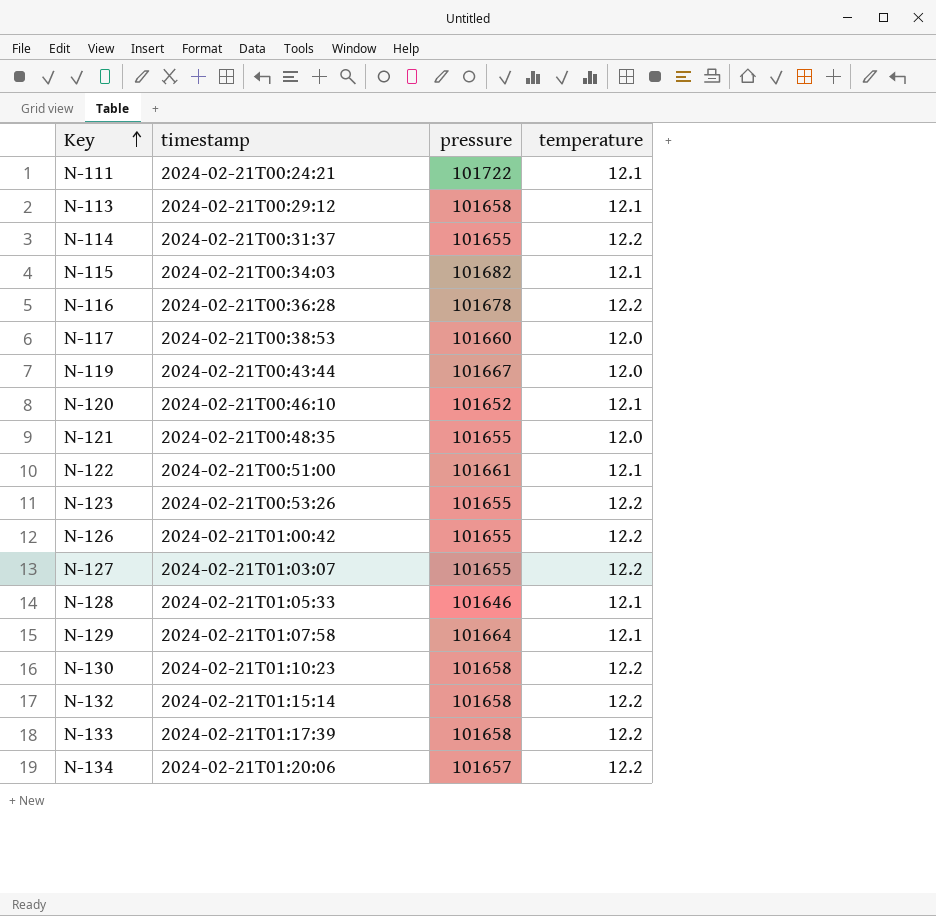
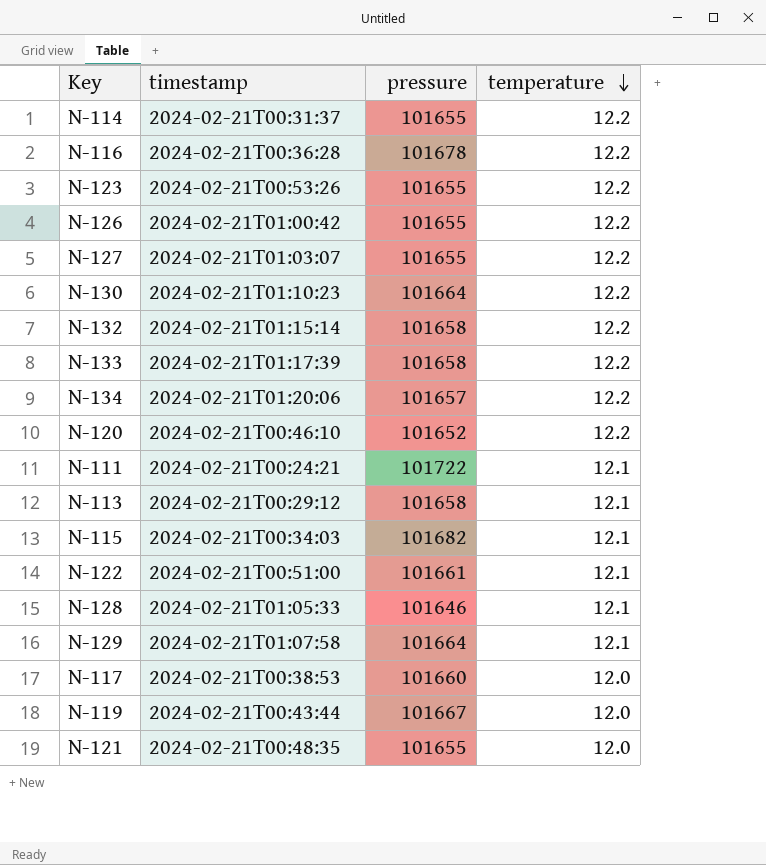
row order: Key ascending -> temperature descending
N-130 | pressure: 101658 -> 101664
N-120 | temperature: 12.1 -> 12.2

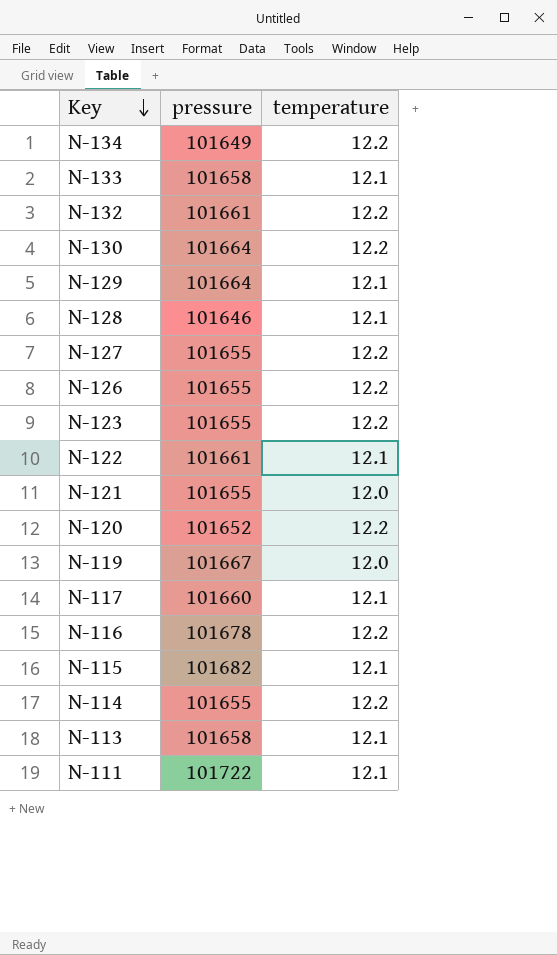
row order: temperature descending -> Key descending
column timestamp | position: 2 -> none
N-134 | pressure: 101657 -> 101649
N-133 | temperature: 12.2 -> 12.1
N-132 | pressure: 101658 -> 101661
N-117 | temperature: 12.0 -> 12.1

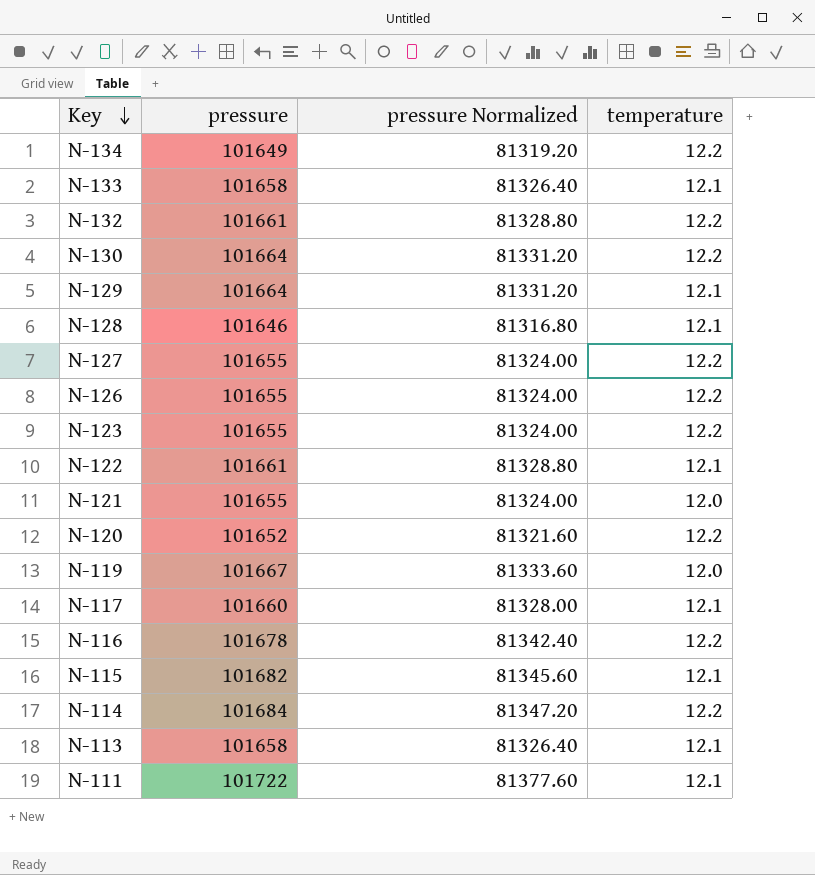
column pressure Normalized | formula: none -> [pressure] * 0.8
N-114 | pressure: 101655 -> 101684

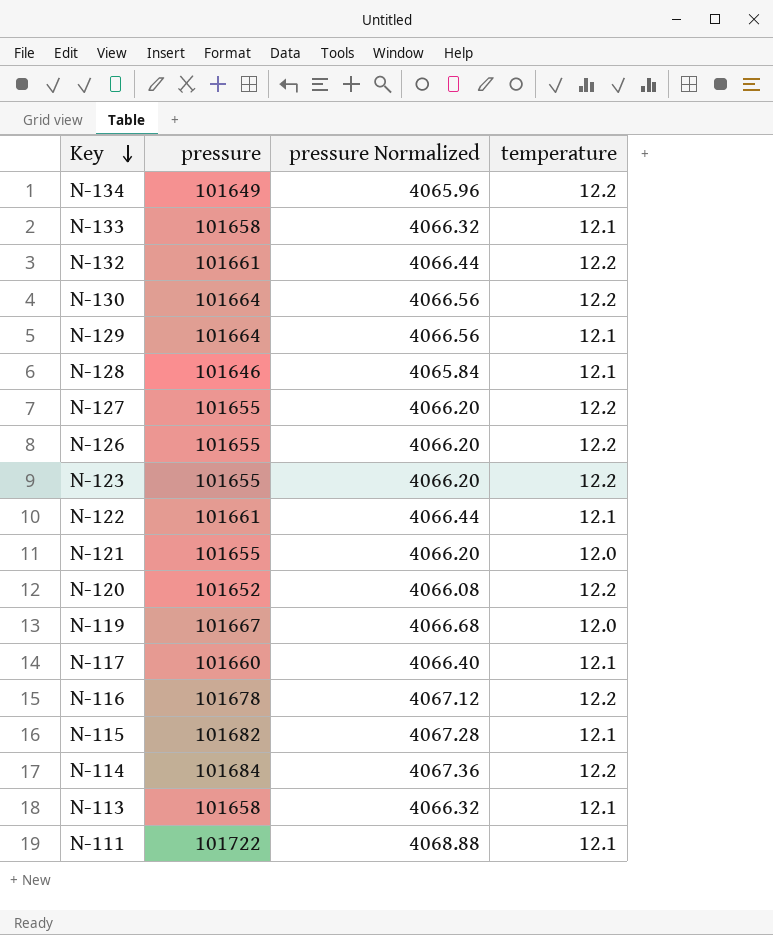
column pressure Normalized | formula: [pressure] * 0.8 -> [pressure] * 0.04

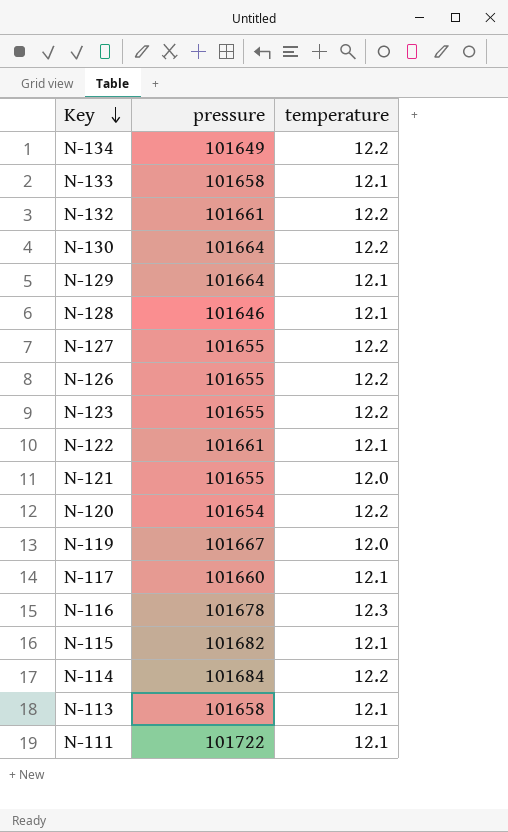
column pressure Normalized | formula: [pressure] * 0.04 -> none
N-120 | pressure: 101652 -> 101654
N-116 | temperature: 12.2 -> 12.3

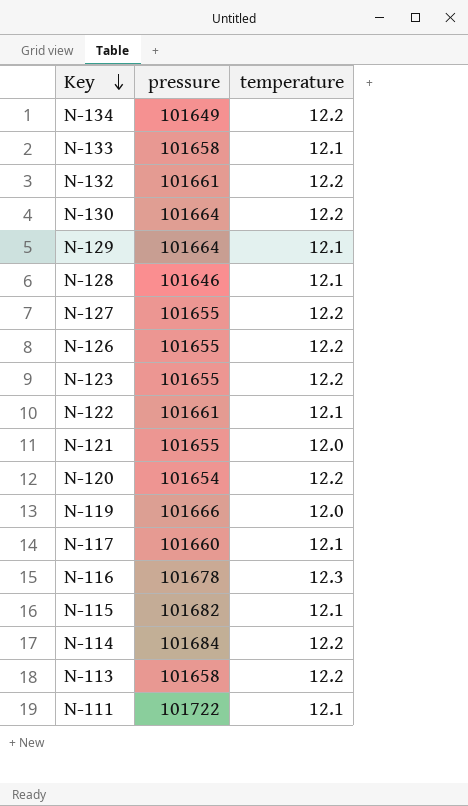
N-119 | pressure: 101667 -> 101666
N-113 | temperature: 12.1 -> 12.2

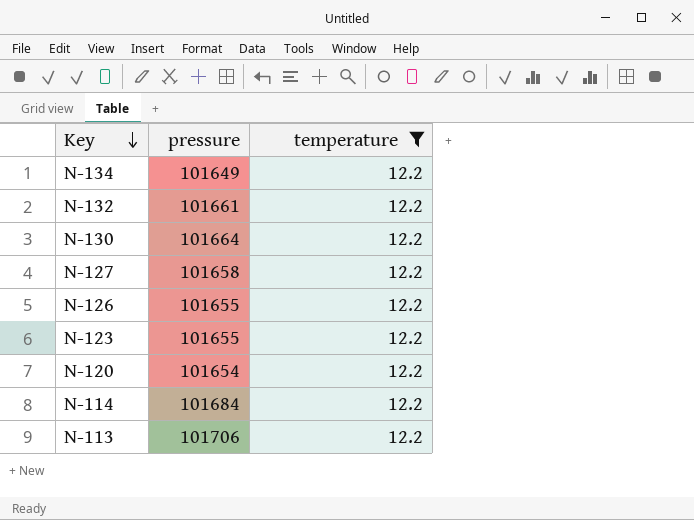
filter: none -> temperature = 12.2
N-127 | pressure: 101655 -> 101658
N-113 | pressure: 101658 -> 101706

